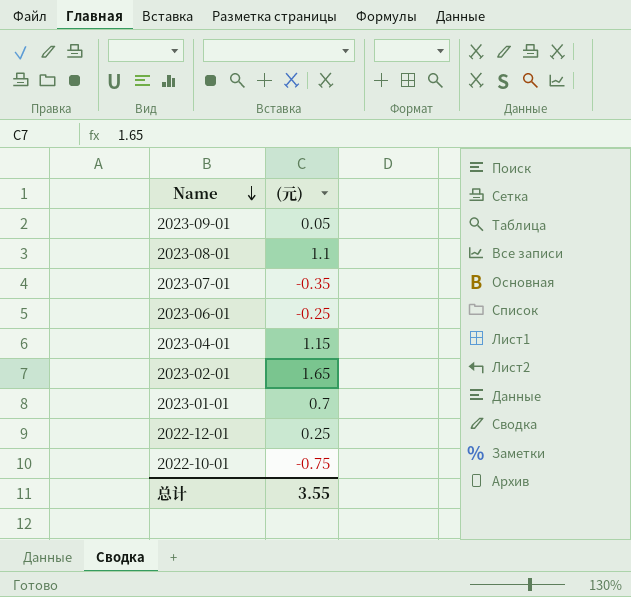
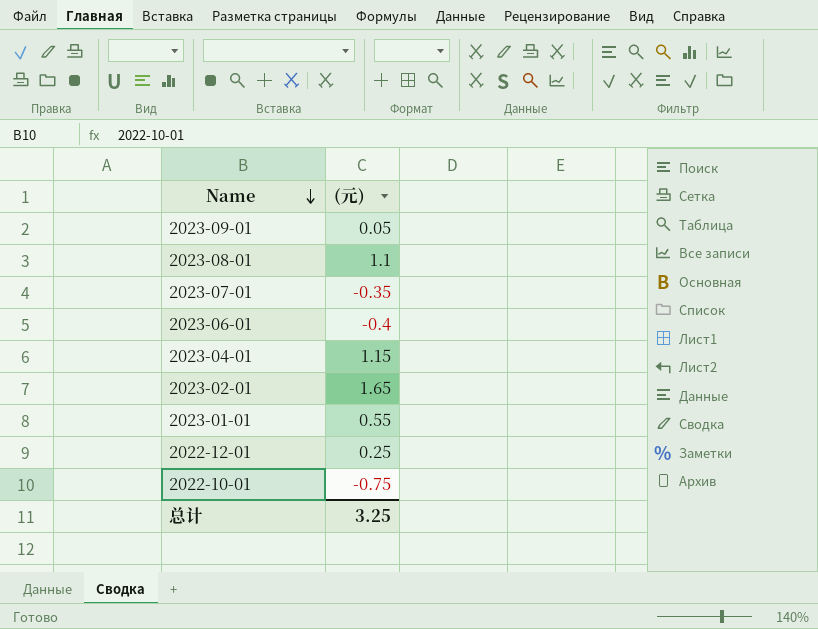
2023-06-01 | (元): -0.25 -> -0.4
2023-01-01 | (元): 0.7 -> 0.55
总计 | (元): 3.55 -> 3.25

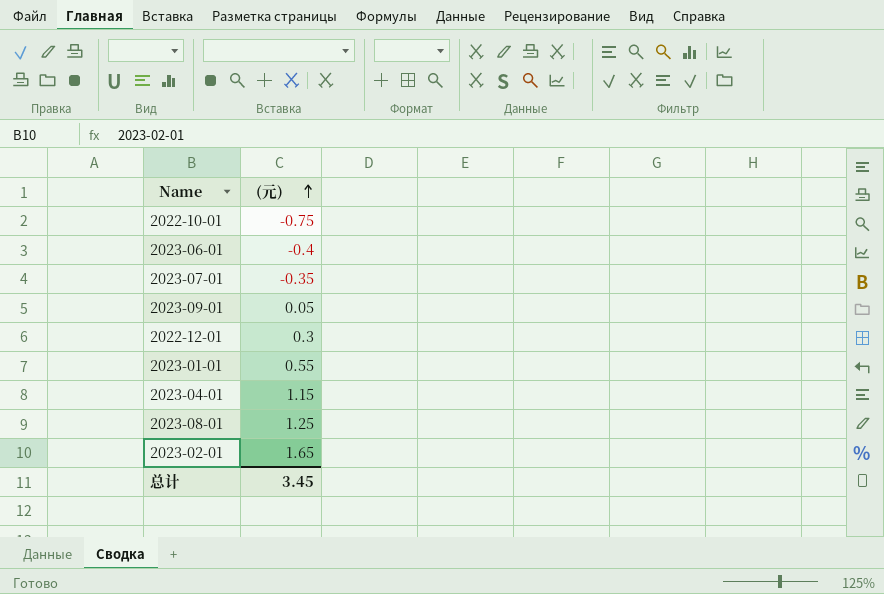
row order: Name descending -> (元) ascending
2022-12-01 | (元): 0.25 -> 0.3
2023-08-01 | (元): 1.1 -> 1.25
总计 | (元): 3.25 -> 3.45

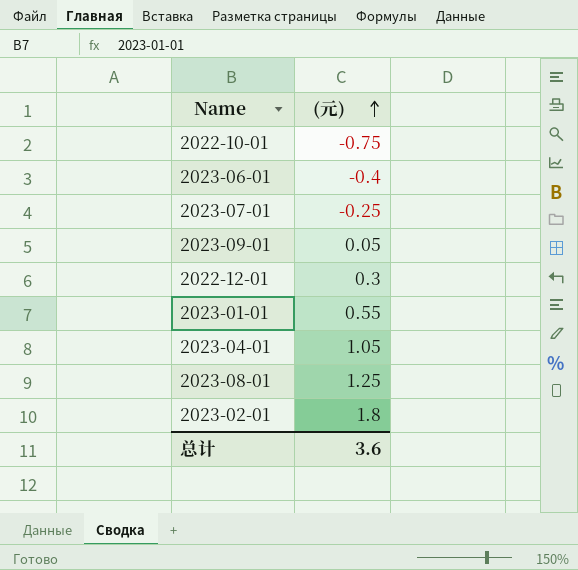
2023-07-01 | (元): -0.35 -> -0.25
2023-04-01 | (元): 1.15 -> 1.05
2023-02-01 | (元): 1.65 -> 1.8
总计 | (元): 3.45 -> 3.6

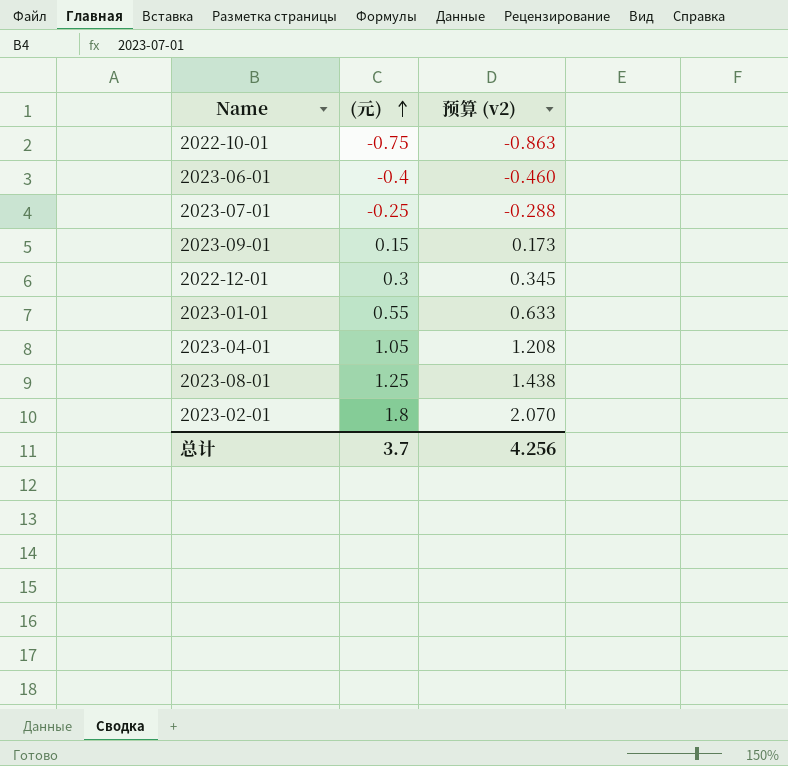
column 预算 (v2) | formula: none -> [(元)] * 1.15
2023-09-01 | (元): 0.05 -> 0.15
总计 | (元): 3.6 -> 3.7

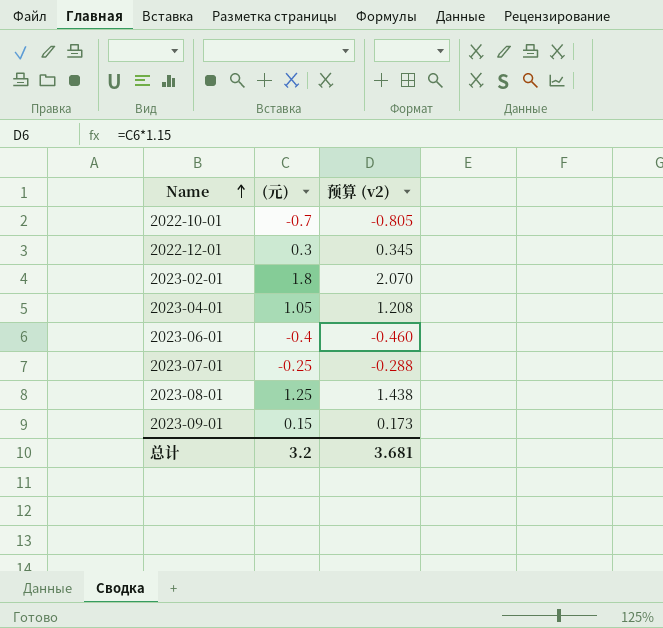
row order: (元) ascending -> Name ascending
row 2023-01-01: 0.55 | 0.633 -> none
2022-10-01 | (元): -0.75 -> -0.7
2022-10-01 | 预算 (v2): -0.863 -> -0.805
总计 | (元): 3.7 -> 3.2
总计 | 预算 (v2): 4.256 -> 3.681

